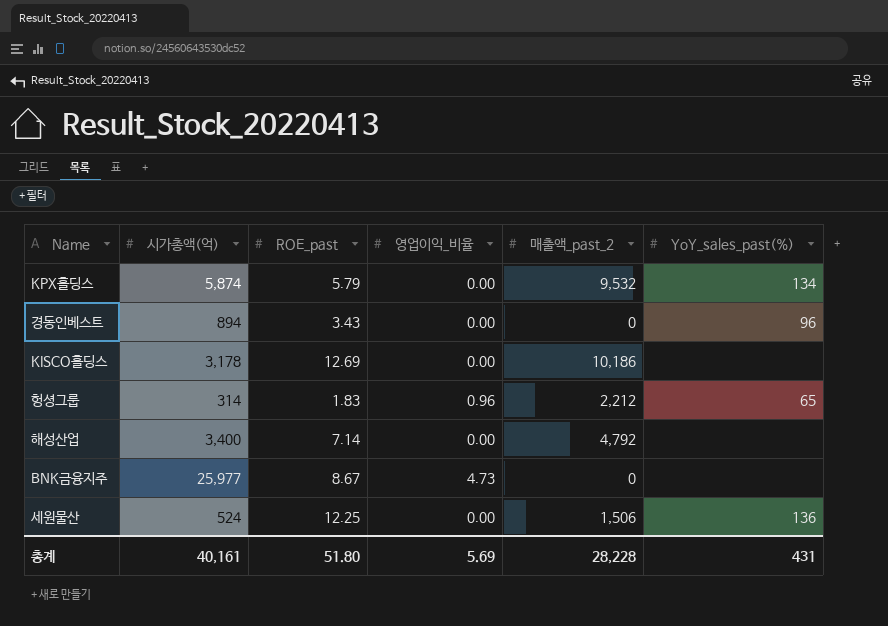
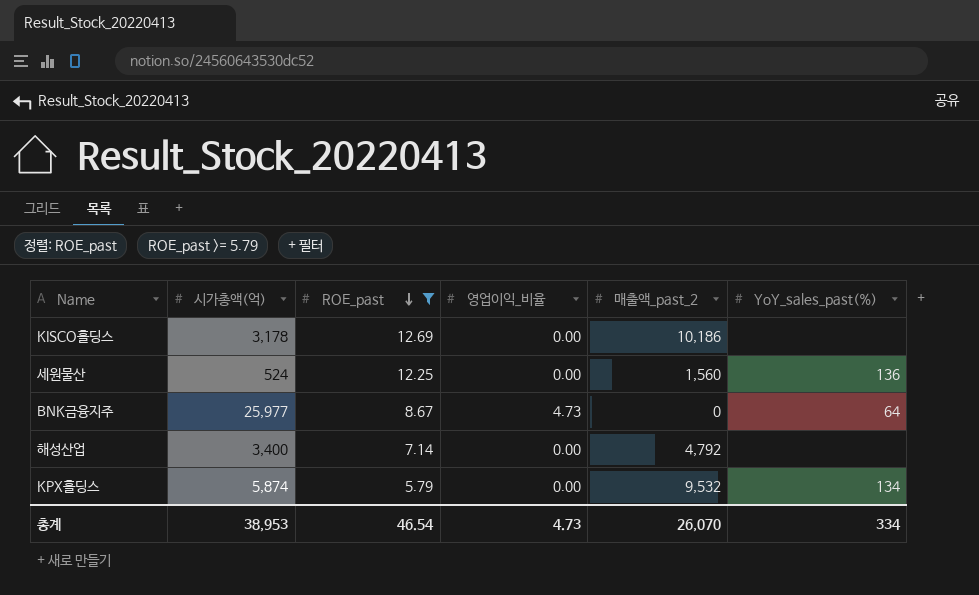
filter: none -> ROE_past >= 5.79
row order: none -> ROE_past descending
세원물산 | 매출액_past_2: 1,506 -> 1,560
BNK금융지주 | YoY_sales_past(%): none -> 64
총계 | 시가총액(억): 40,161 -> 38,953
총계 | ROE_past: 51.80 -> 46.54
총계 | 영업이익_비율: 5.69 -> 4.73
총계 | 매출액_past_2: 28,228 -> 26,070
총계 | YoY_sales_past(%): 431 -> 334

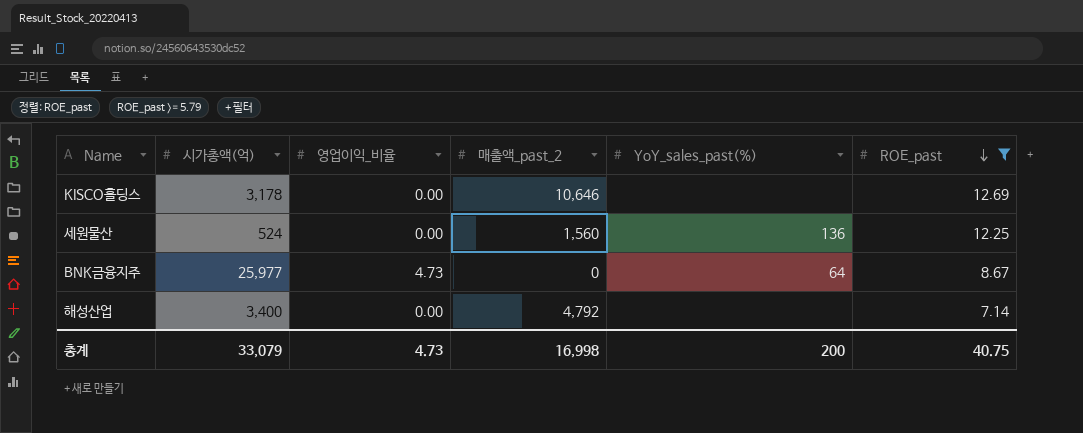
column ROE_past | position: 3 -> 6
row KPX홀딩스: 5,874 | 5.79 | 0.00 | 9,532 | 134 -> none
KISCO홀딩스 | 매출액_past_2: 10,186 -> 10,646
총계 | 시가총액(억): 38,953 -> 33,079
총계 | 매출액_past_2: 26,070 -> 16,998
총계 | YoY_sales_past(%): 334 -> 200
총계 | ROE_past: 46.54 -> 40.75

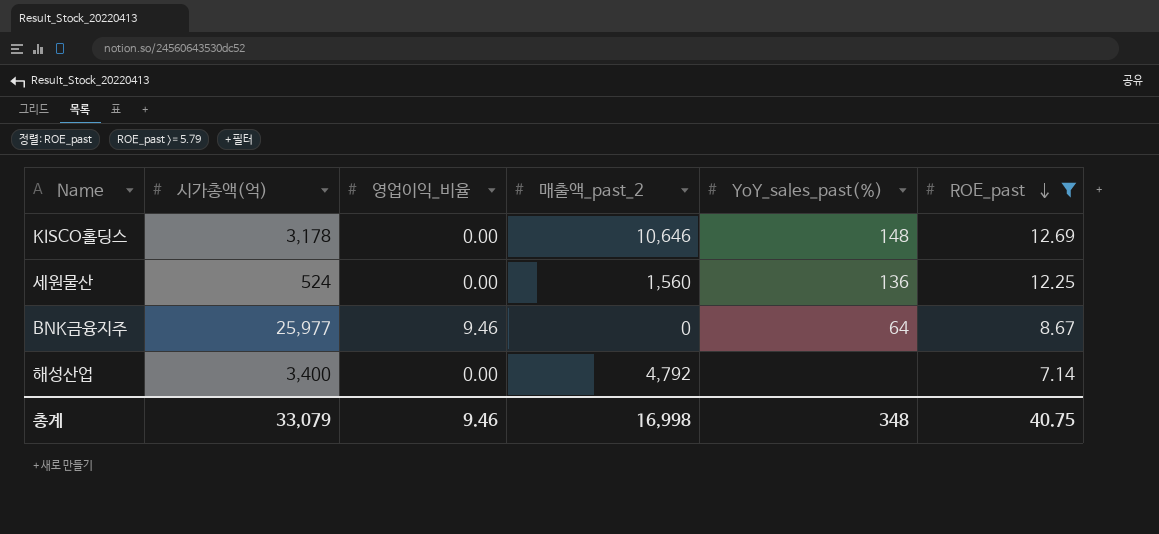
KISCO홀딩스 | YoY_sales_past(%): none -> 148
BNK금융지주 | 영업이익_비율: 4.73 -> 9.46
총계 | 영업이익_비율: 4.73 -> 9.46
총계 | YoY_sales_past(%): 200 -> 348

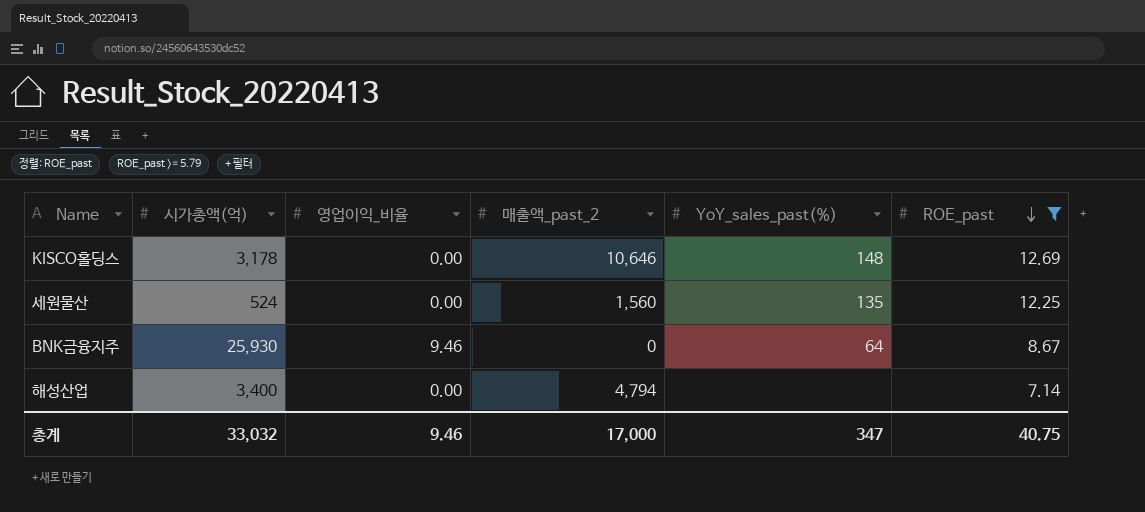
세원물산 | YoY_sales_past(%): 136 -> 135
BNK금융지주 | 시가총액(억): 25,977 -> 25,930
해성산업 | 매출액_past_2: 4,792 -> 4,794
총계 | 시가총액(억): 33,079 -> 33,032
총계 | 매출액_past_2: 16,998 -> 17,000
총계 | YoY_sales_past(%): 348 -> 347

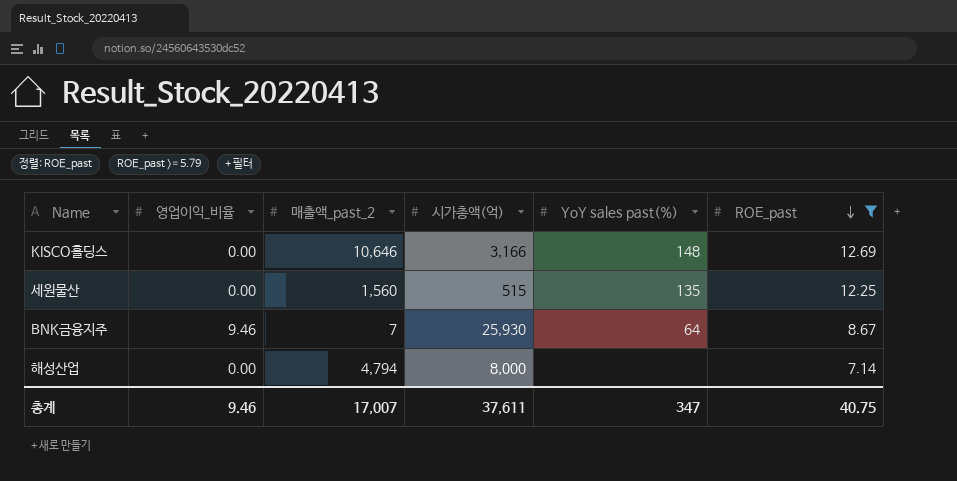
column 시가총액(억) | position: 2 -> 4
column name: YoY_sales_past(%) -> YoY sales past(%)
KISCO홀딩스 | 시가총액(억): 3,178 -> 3,166
세원물산 | 시가총액(억): 524 -> 515
BNK금융지주 | 매출액_past_2: 0 -> 7
해성산업 | 시가총액(억): 3,400 -> 8,000
총계 | 매출액_past_2: 17,000 -> 17,007
총계 | 시가총액(억): 33,032 -> 37,611

